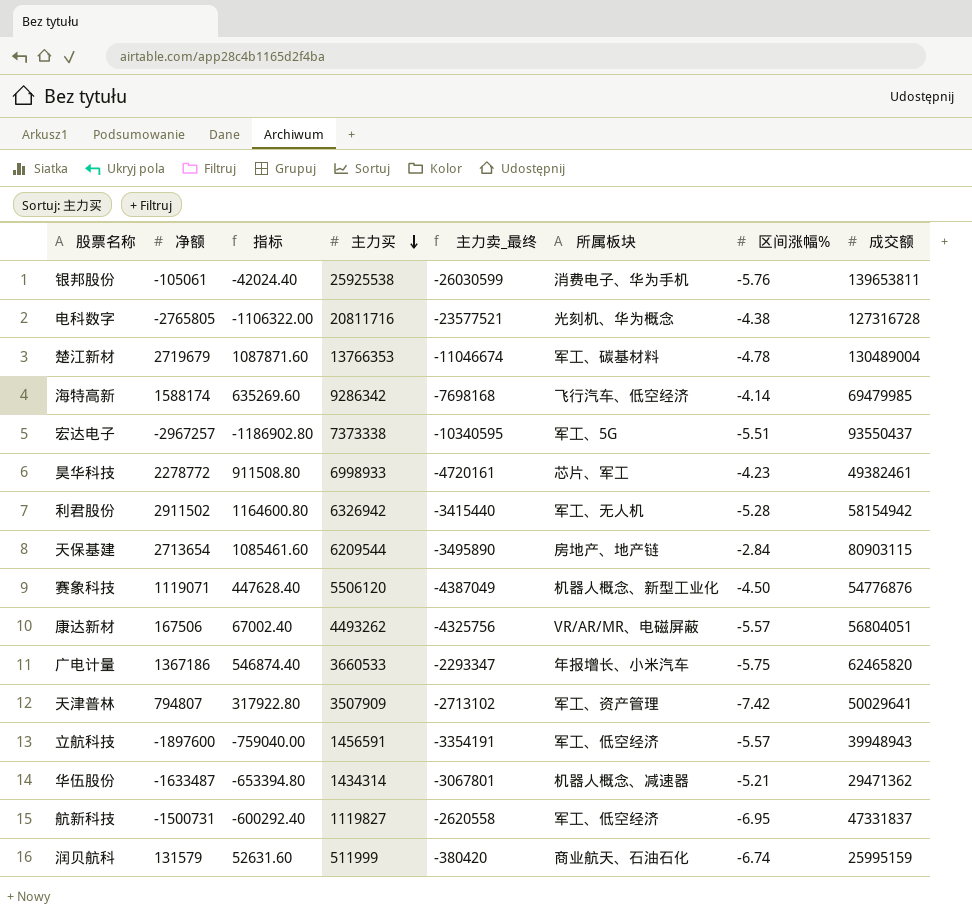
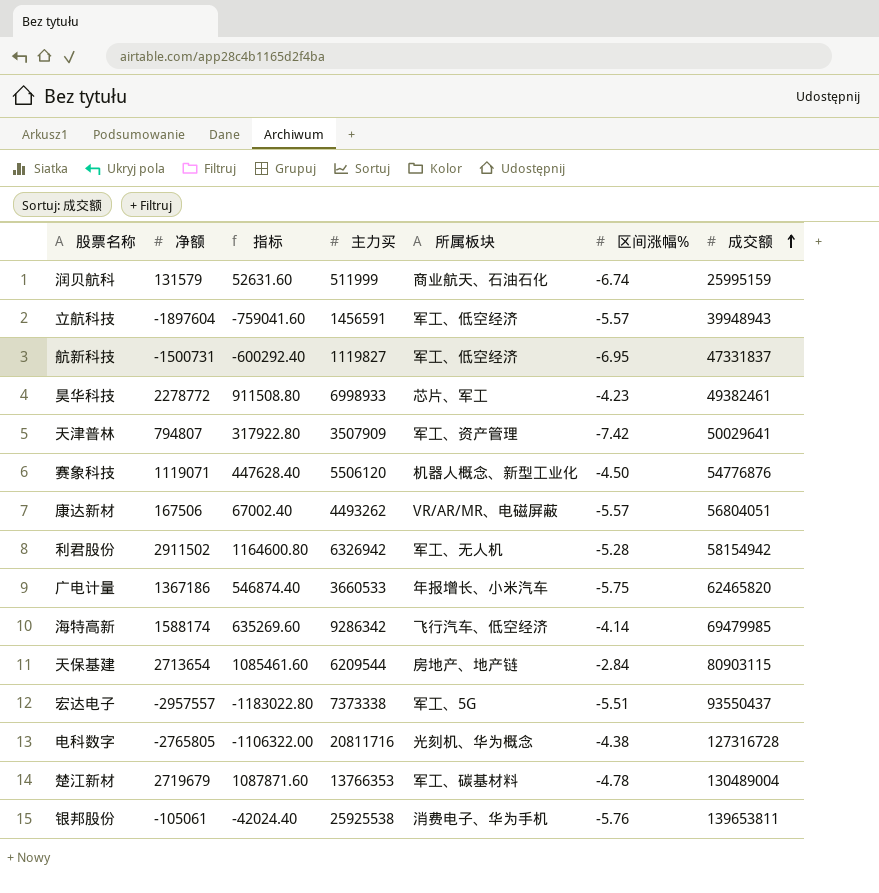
row order: 主力买 descending -> 成交额 ascending
column 主力卖_最终 | formula: [净额] - [主力买] -> none
row 华伍股份: -1633487 | -653394.80 | 1434314 | -3067801 | 机器人概念、减速器 | -5.21 | 29471362 -> none
立航科技 | 净额: -1897600 -> -1897604
立航科技 | 指标: -759040.00 -> -759041.60
宏达电子 | 净额: -2967257 -> -2957557
宏达电子 | 指标: -1186902.80 -> -1183022.80

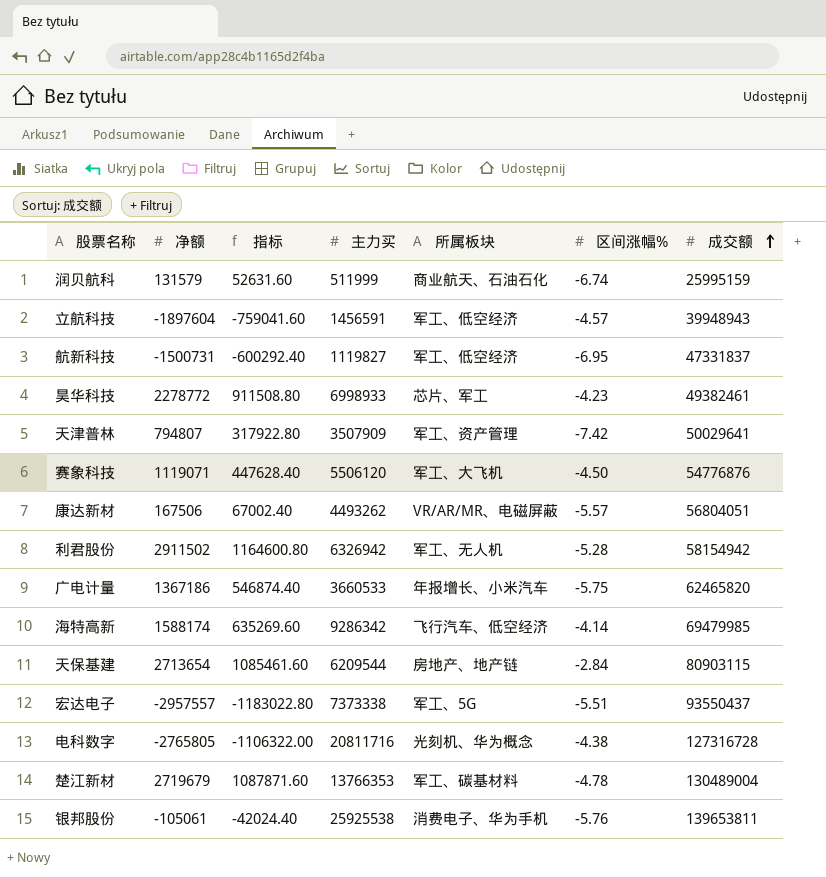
立航科技 | 区间涨幅%: -5.57 -> -4.57
赛象科技 | 所属板块: 机器人概念、新型工业化 -> 军工、大飞机

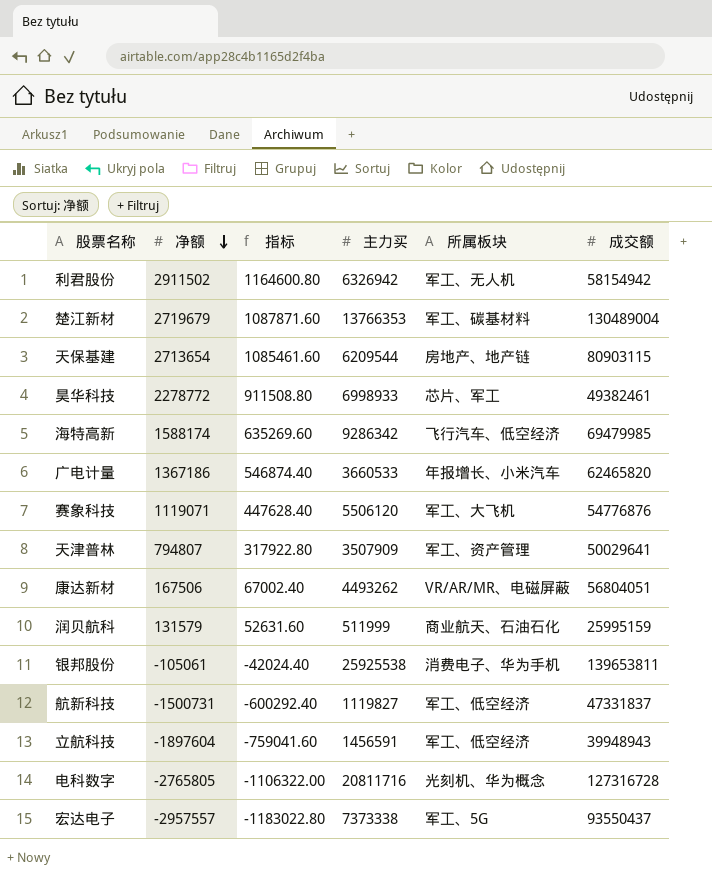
row order: 成交额 ascending -> 净额 descending
column 区间涨幅% | position: 6 -> none

